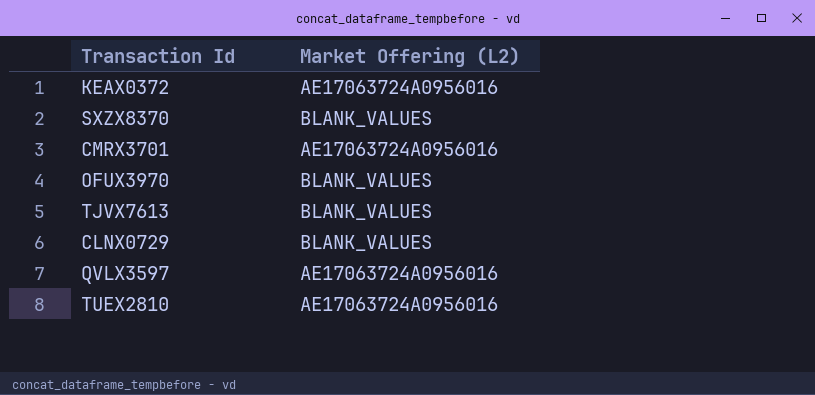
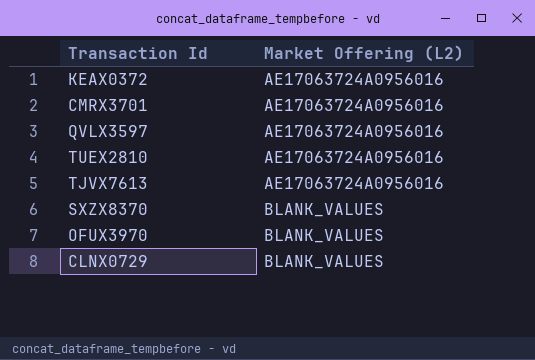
row order: none -> Market Offering (L2) ascending
TJVX7613 | Market Offering (L2): BLANK_VALUES -> AE17063724A0956016

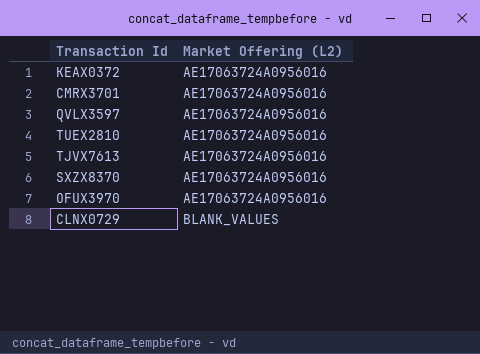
SXZX8370 | Market Offering (L2): BLANK_VALUES -> AE17063724A0956016
OFUX3970 | Market Offering (L2): BLANK_VALUES -> AE17063724A0956016

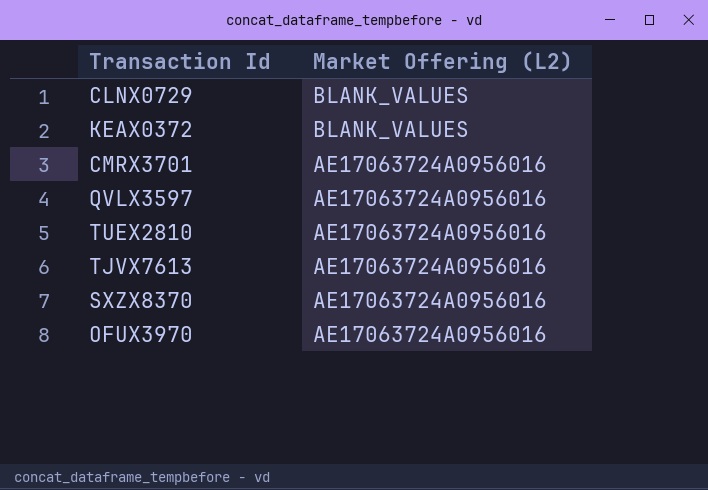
row order: Market Offering (L2) ascending -> Market Offering (L2) descending
KEAX0372 | Market Offering (L2): AE17063724A0956016 -> BLANK_VALUES

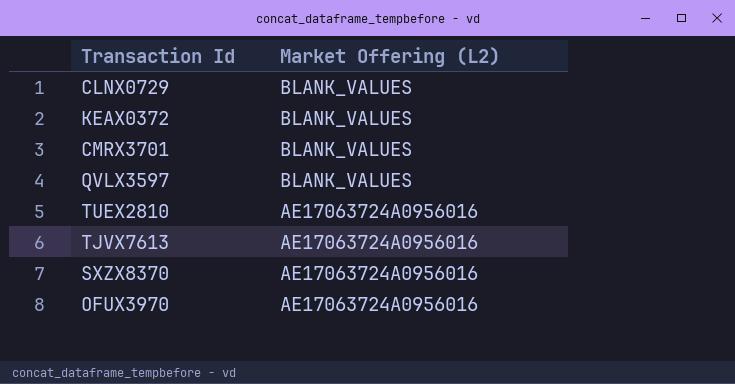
CMRX3701 | Market Offering (L2): AE17063724A0956016 -> BLANK_VALUES
QVLX3597 | Market Offering (L2): AE17063724A0956016 -> BLANK_VALUES

